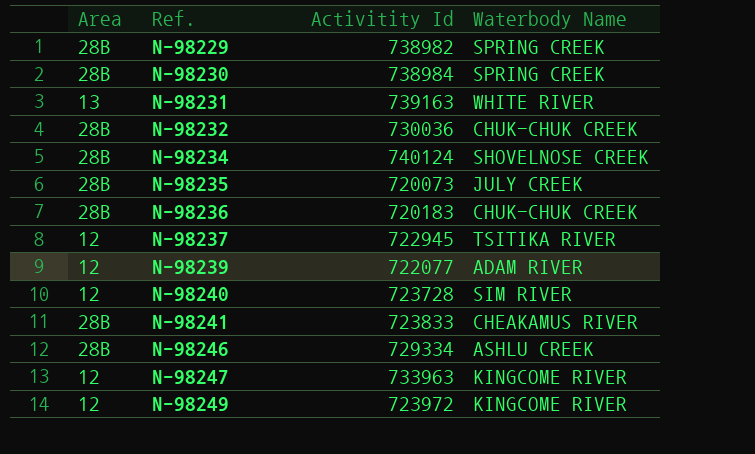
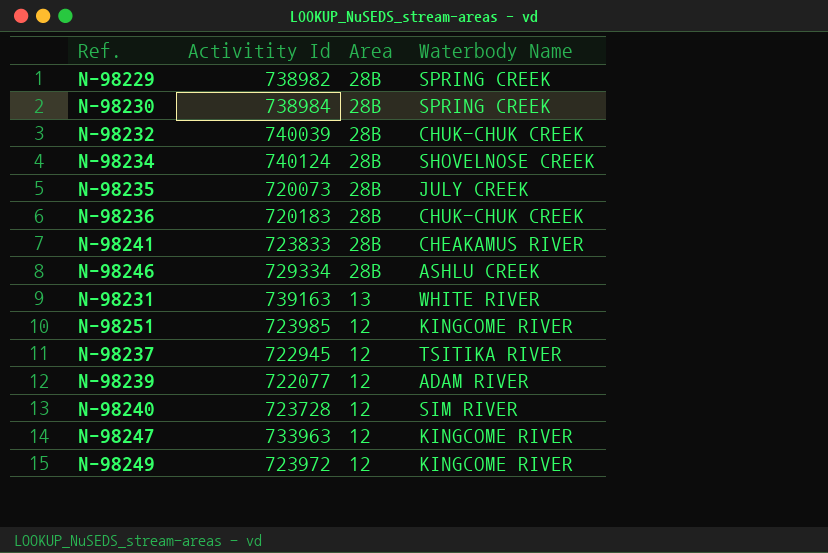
row order: Ref. ascending -> Area descending
column Area | position: 1 -> 3
N-98232 | Activitity Id: 730036 -> 740039
row N-98251: none -> 723985 | 12 | KINGCOME RIVER

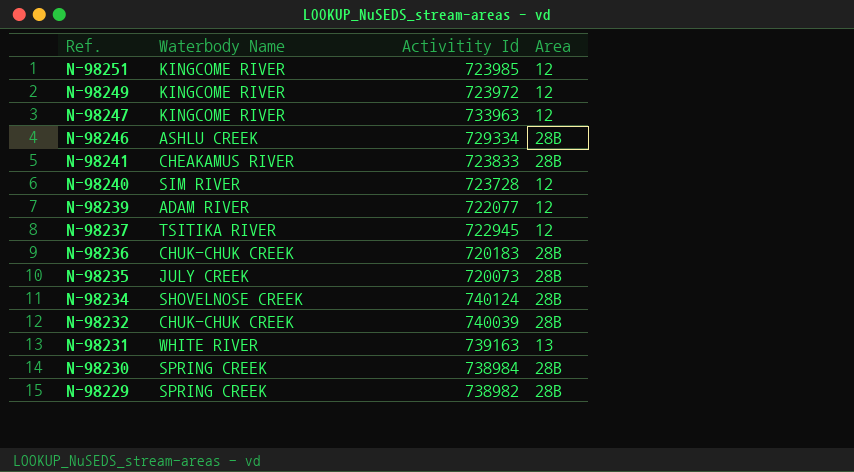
row order: Area descending -> Ref. descending
column Waterbody Name | position: 4 -> 2

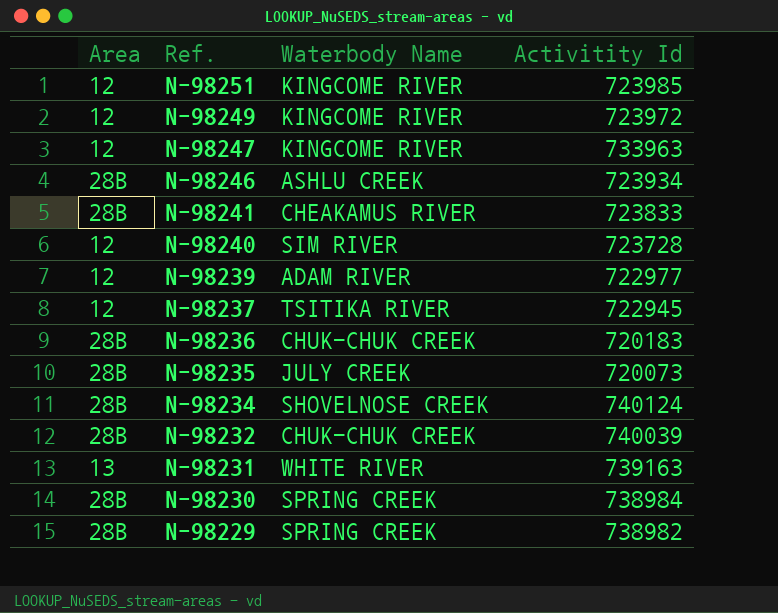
column Area | position: 4 -> 1
N-98246 | Activitity Id: 729334 -> 723934
N-98239 | Activitity Id: 722077 -> 722977

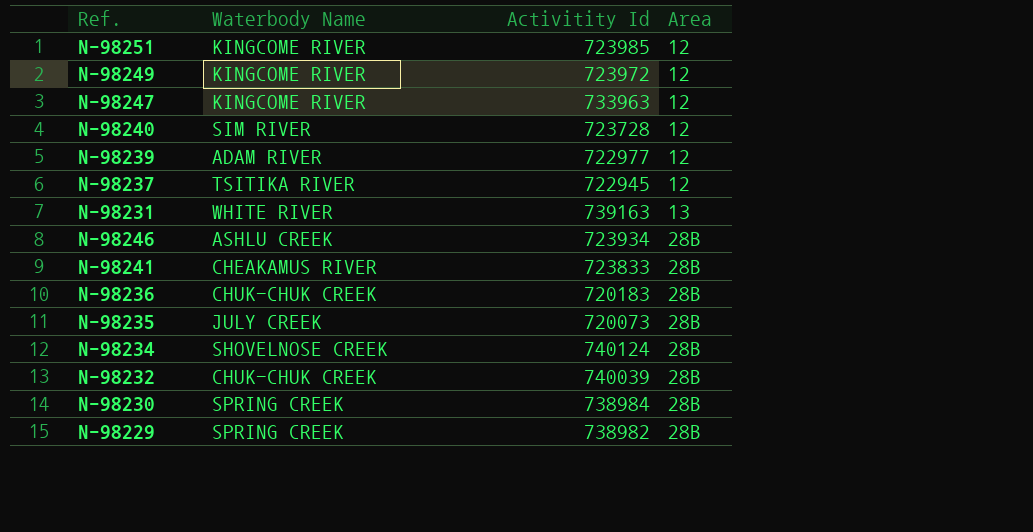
row order: Ref. descending -> Area ascending
column Area | position: 1 -> 4

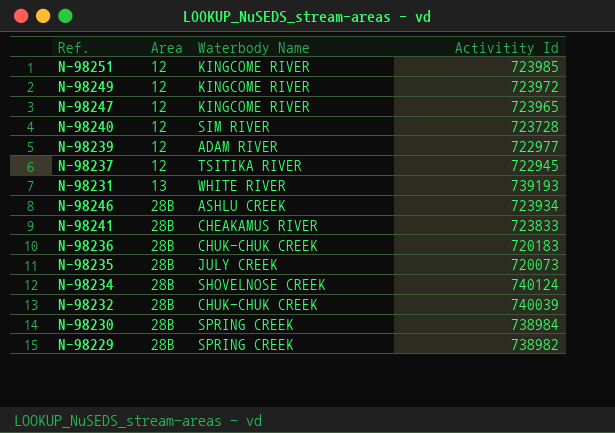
column Area | position: 4 -> 2
N-98247 | Activitity Id: 733963 -> 723965
N-98231 | Activitity Id: 739163 -> 739193

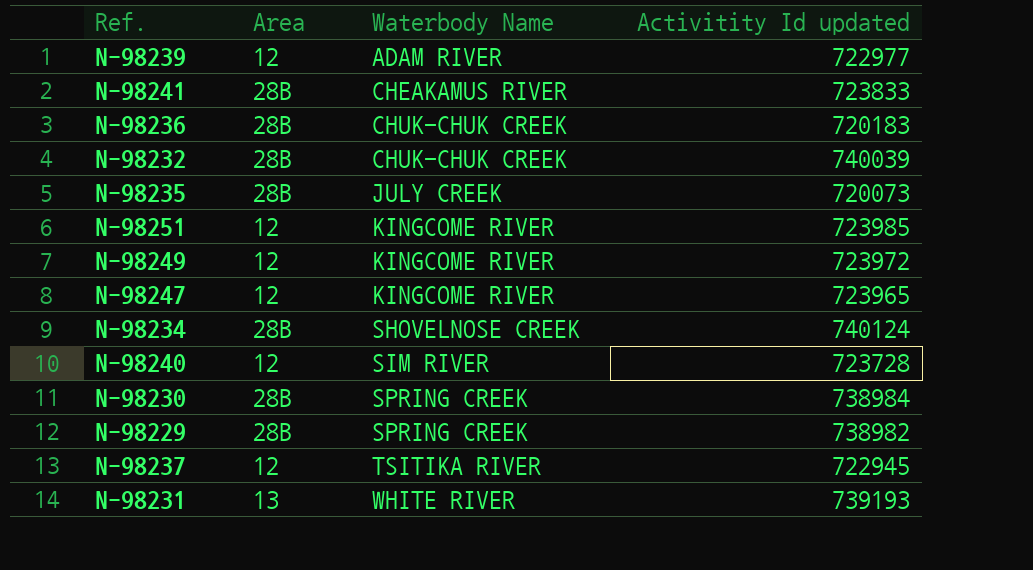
row order: Area ascending -> Waterbody Name ascending
column name: Activitity Id -> Activitity Id updated
row N-98246: 28B | ASHLU CREEK | 723934 -> none

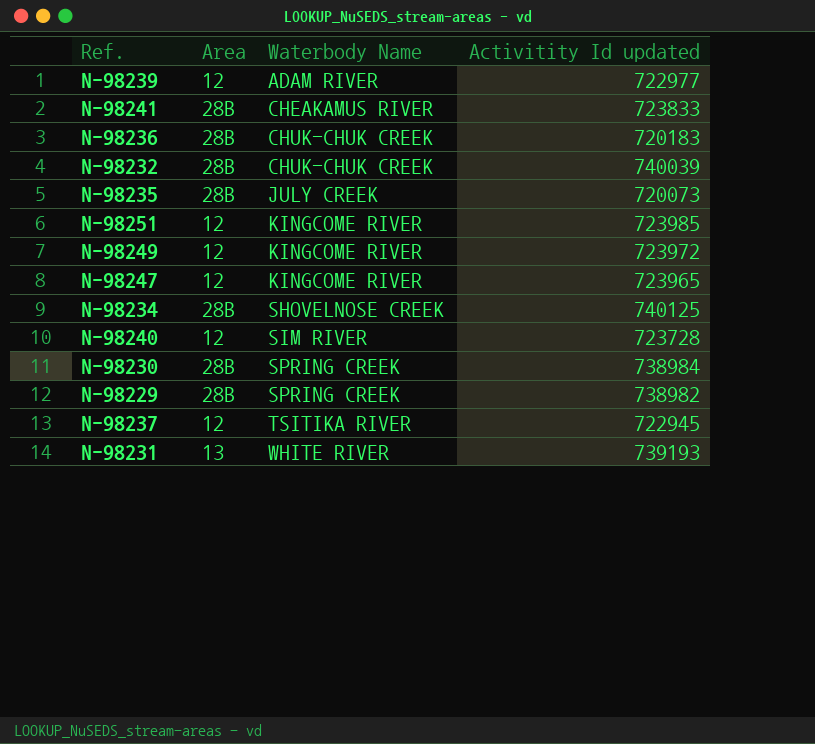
N-98234 | Activitity Id updated: 740124 -> 740125

